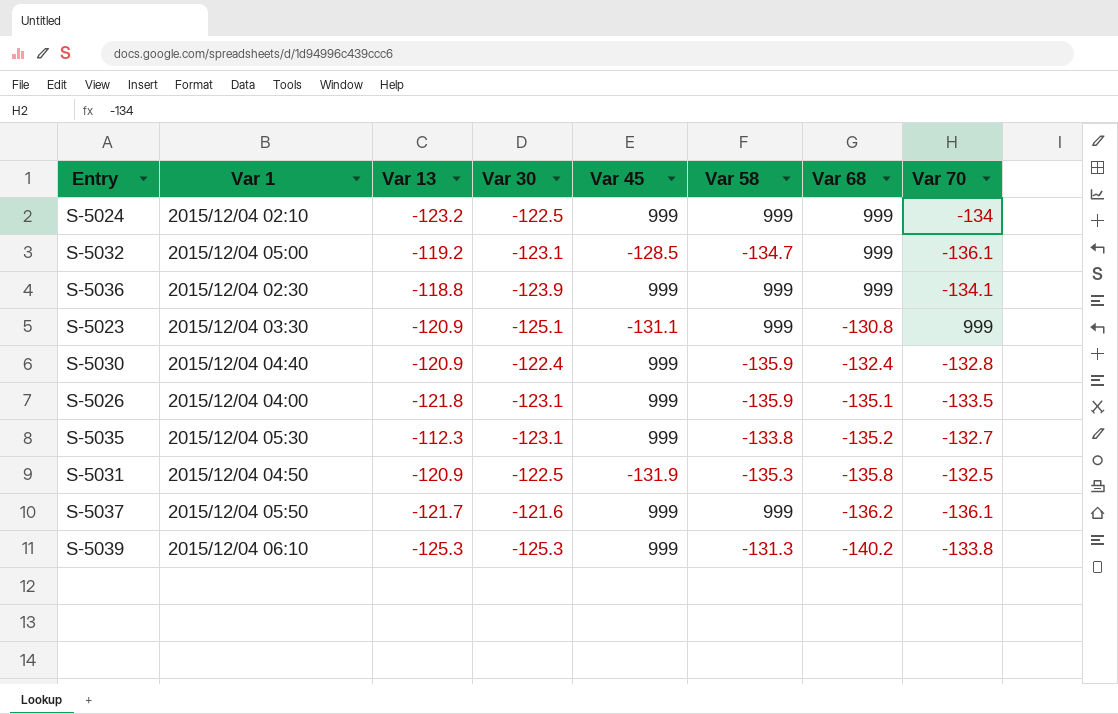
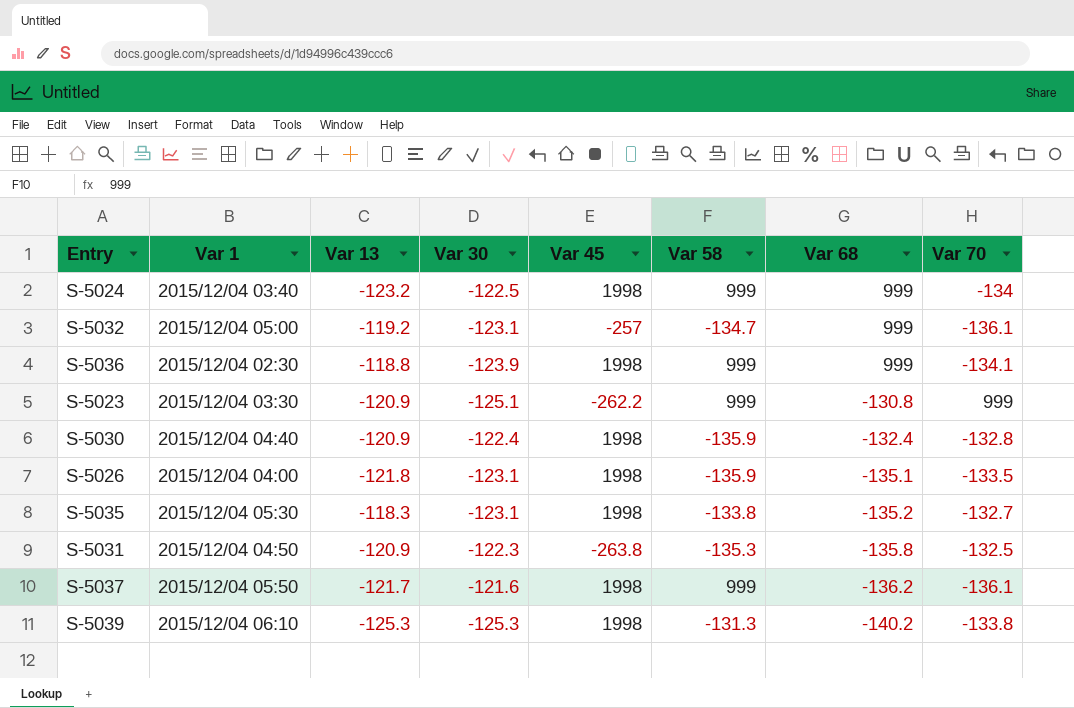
S-5024 | Var 1: 2015/12/04 02:10 -> 2015/12/04 03:40
S-5024 | Var 45: 999 -> 1998
S-5032 | Var 45: -128.5 -> -257
S-5036 | Var 45: 999 -> 1998
S-5023 | Var 45: -131.1 -> -262.2
S-5030 | Var 45: 999 -> 1998
S-5026 | Var 45: 999 -> 1998
S-5035 | Var 13: -112.3 -> -118.3
S-5035 | Var 45: 999 -> 1998
S-5031 | Var 30: -122.5 -> -122.3
S-5031 | Var 45: -131.9 -> -263.8
S-5037 | Var 45: 999 -> 1998
S-5039 | Var 45: 999 -> 1998

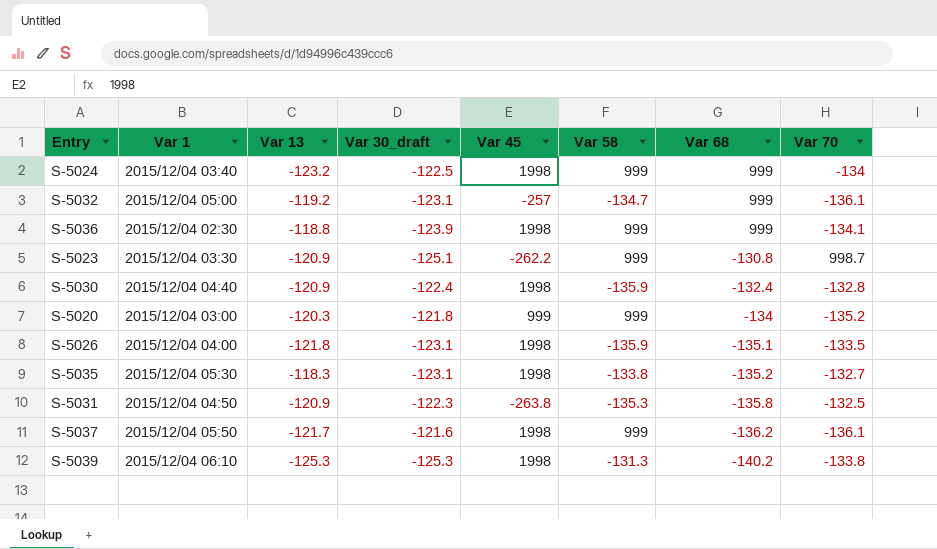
column name: Var 30 -> Var 30_draft
S-5023 | Var 70: 999 -> 998.7
row S-5020: none -> 2015/12/04 03:00 | -120.3 | -121.8 | 999 | 999 | -134 | -135.2

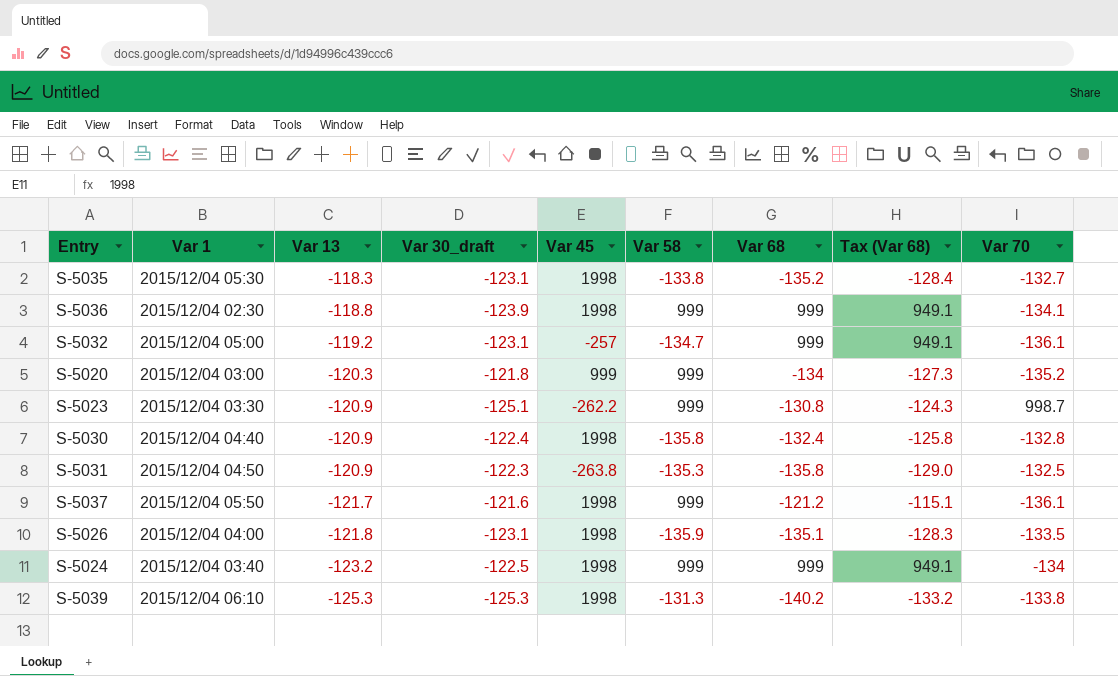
row order: Var 68 descending -> Var 13 descending
column Tax (Var 68) | formula: none -> [Var 68] * 0.95
S-5030 | Var 58: -135.9 -> -135.8
S-5037 | Var 68: -136.2 -> -121.2

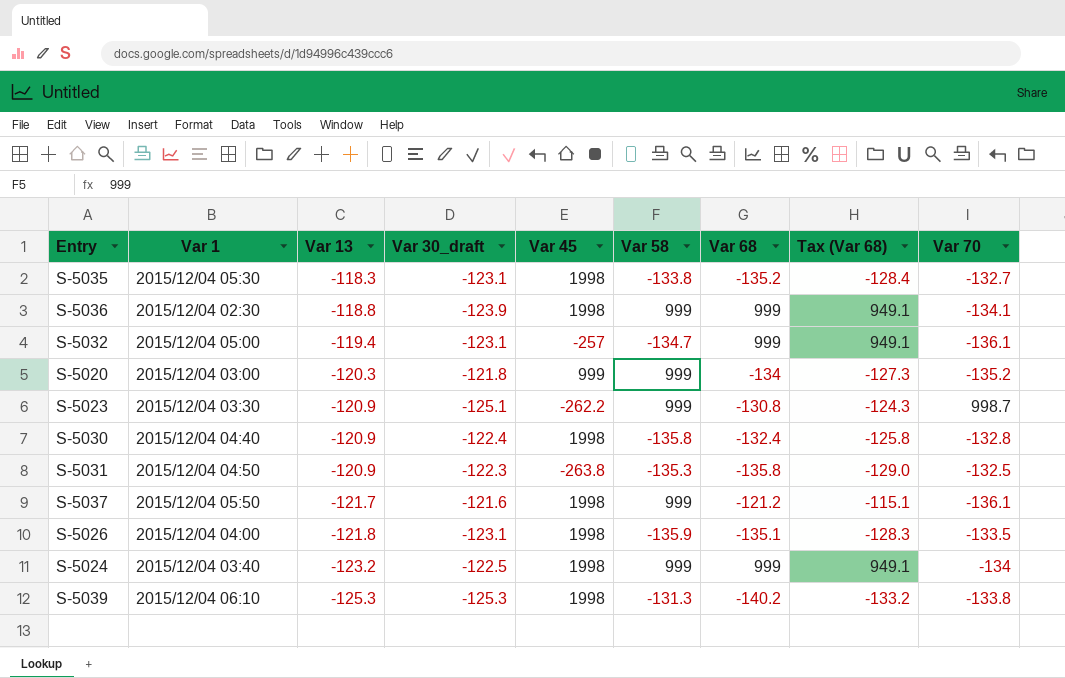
S-5032 | Var 13: -119.2 -> -119.4

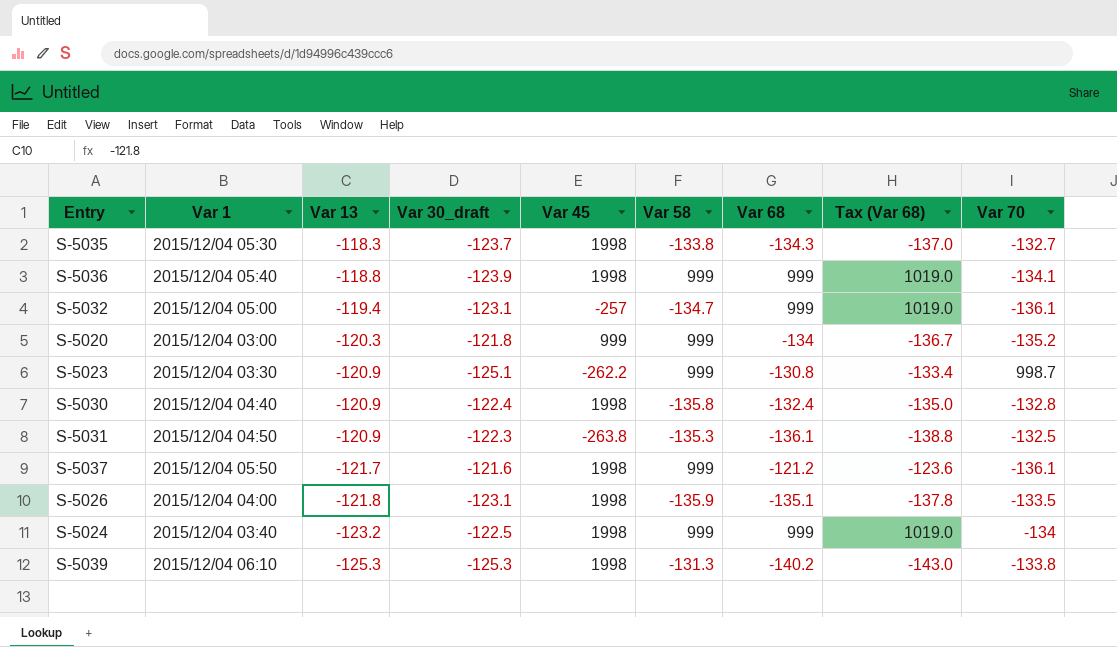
column Tax (Var 68) | formula: [Var 68] * 0.95 -> [Var 68] * 1.02
S-5035 | Var 30_draft: -123.1 -> -123.7
S-5035 | Var 68: -135.2 -> -134.3
S-5036 | Var 1: 2015/12/04 02:30 -> 2015/12/04 05:40
S-5031 | Var 68: -135.8 -> -136.1

